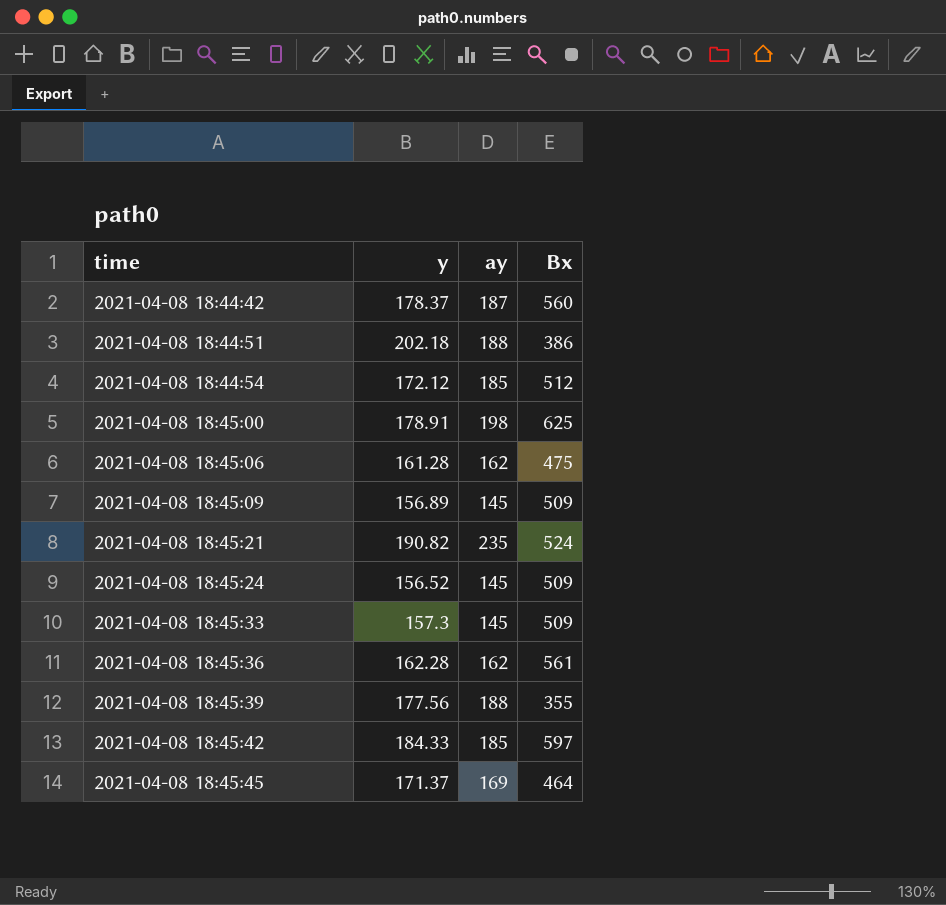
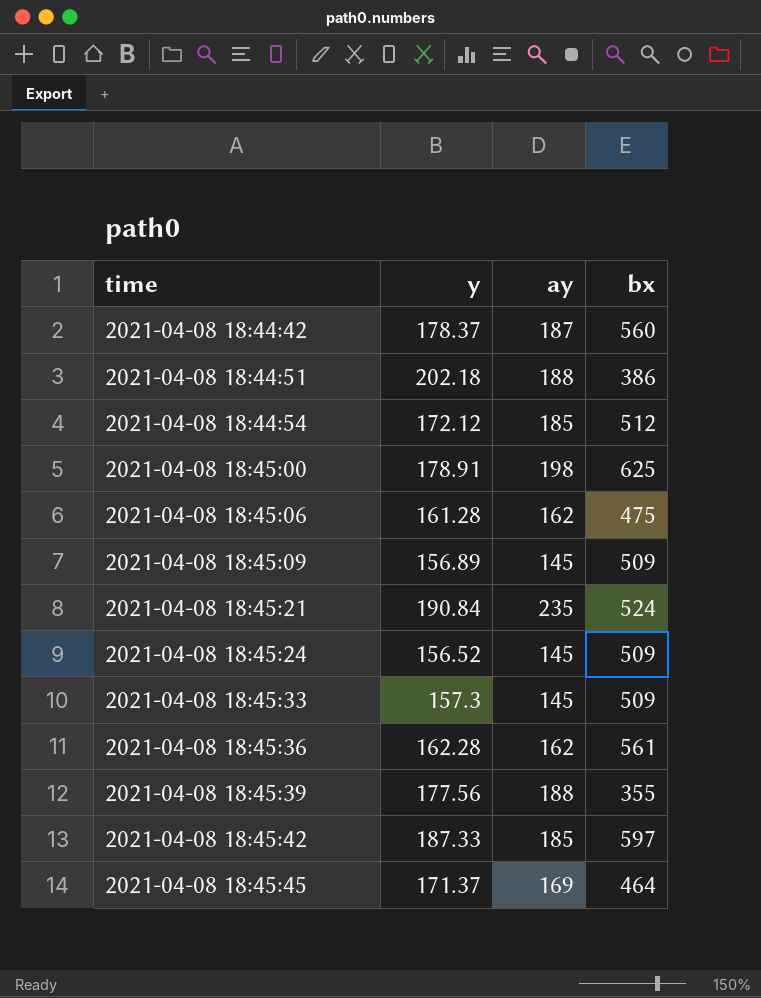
column name: Bx -> bx
2021-04-08 18:45:21 | y: 190.82 -> 190.84
2021-04-08 18:45:42 | y: 184.33 -> 187.33

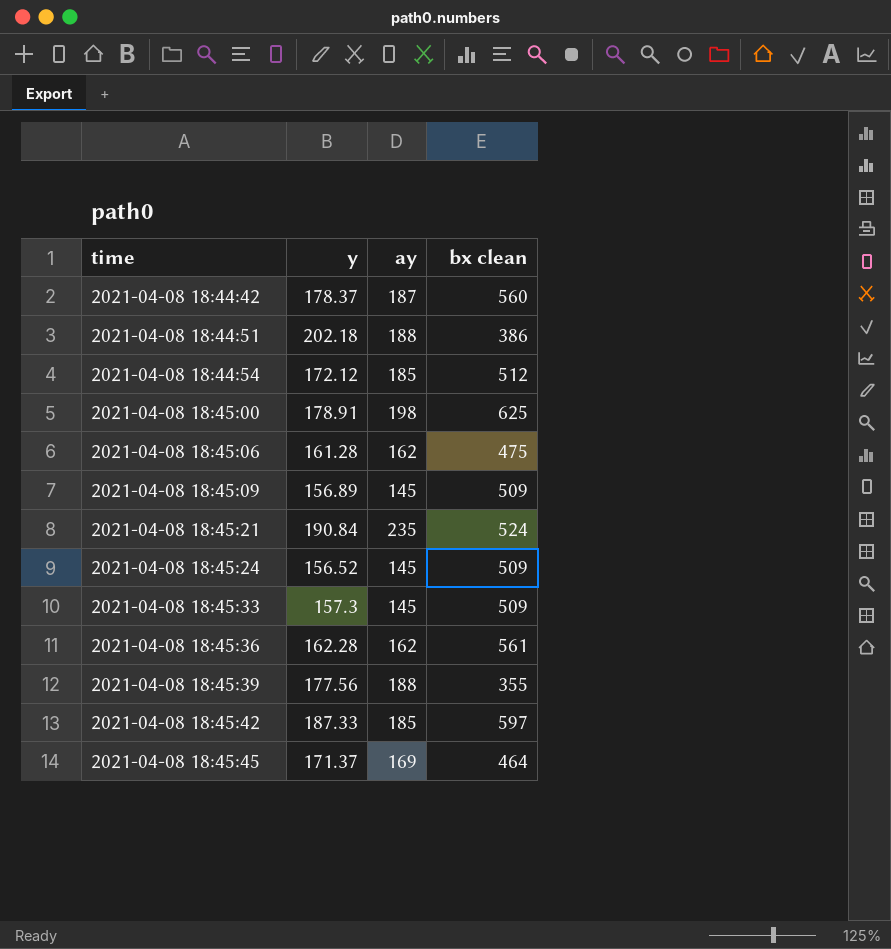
column name: bx -> bx clean

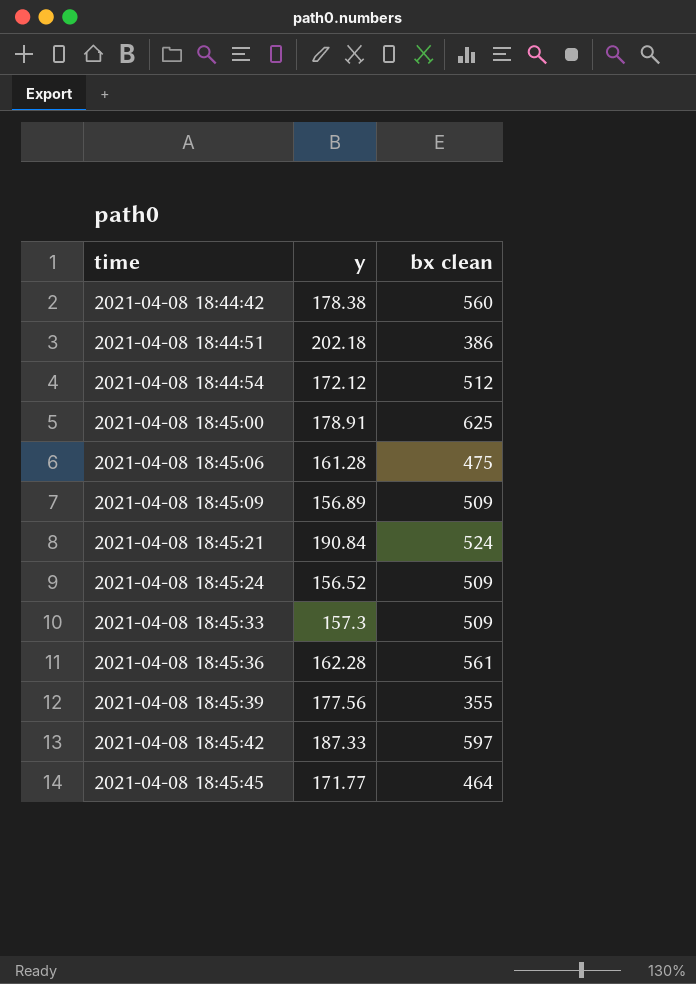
column ay | position: 3 -> none
2021-04-08 18:44:42 | y: 178.37 -> 178.38
2021-04-08 18:45:45 | y: 171.37 -> 171.77

